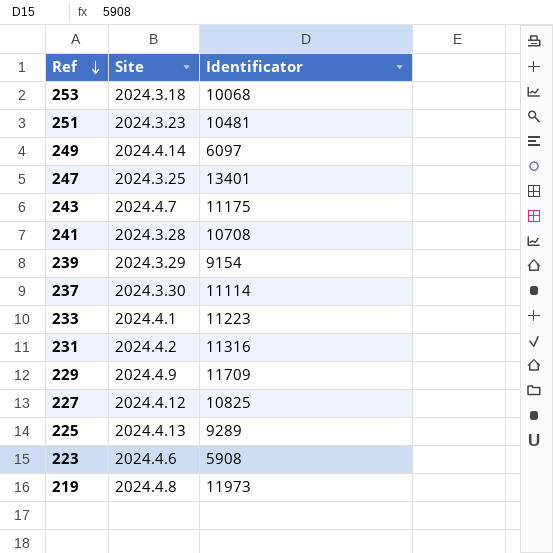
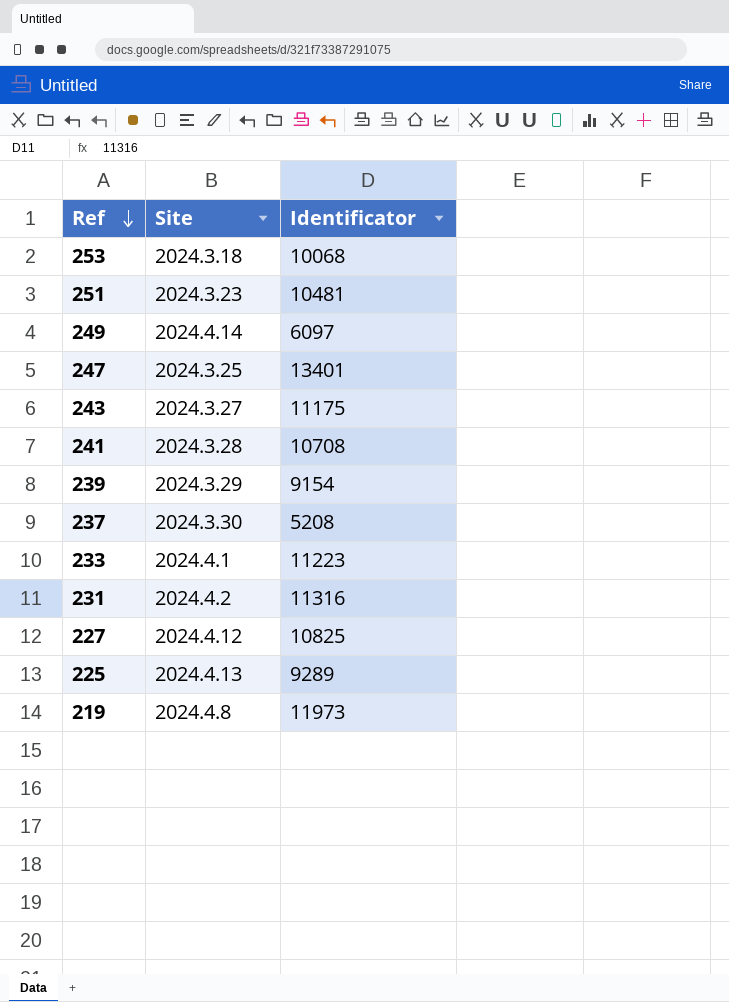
row 229: 2024.4.9 | 11709 -> none
row 223: 2024.4.6 | 5908 -> none
243 | Site: 2024.4.7 -> 2024.3.27
237 | Identificator: 11114 -> 5208

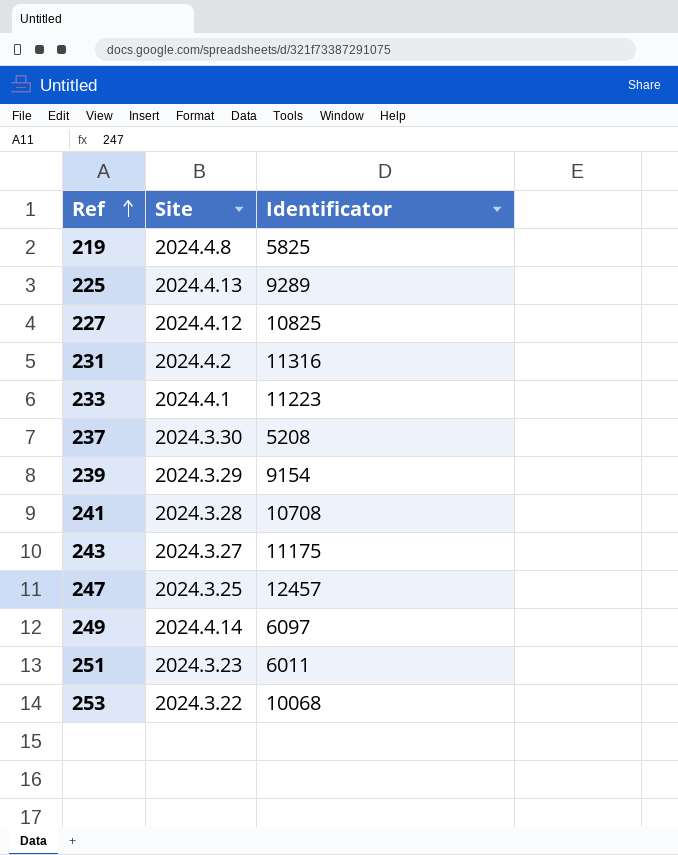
row order: Ref descending -> Ref ascending
219 | Identificator: 11973 -> 5825
247 | Identificator: 13401 -> 12457
251 | Identificator: 10481 -> 6011
253 | Site: 2024.3.18 -> 2024.3.22

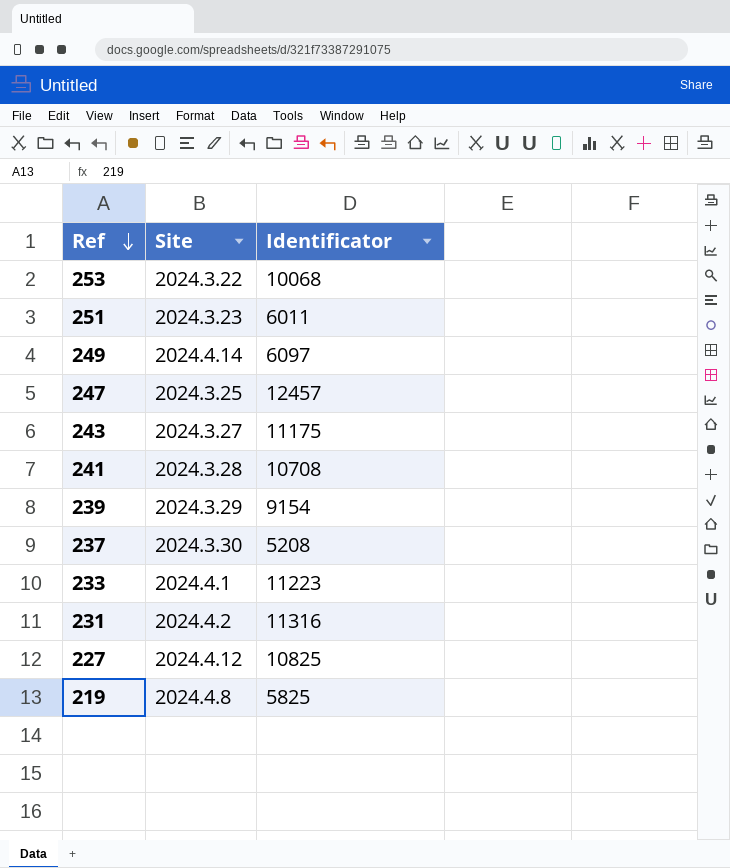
row order: Ref ascending -> Ref descending
row 225: 2024.4.13 | 9289 -> none

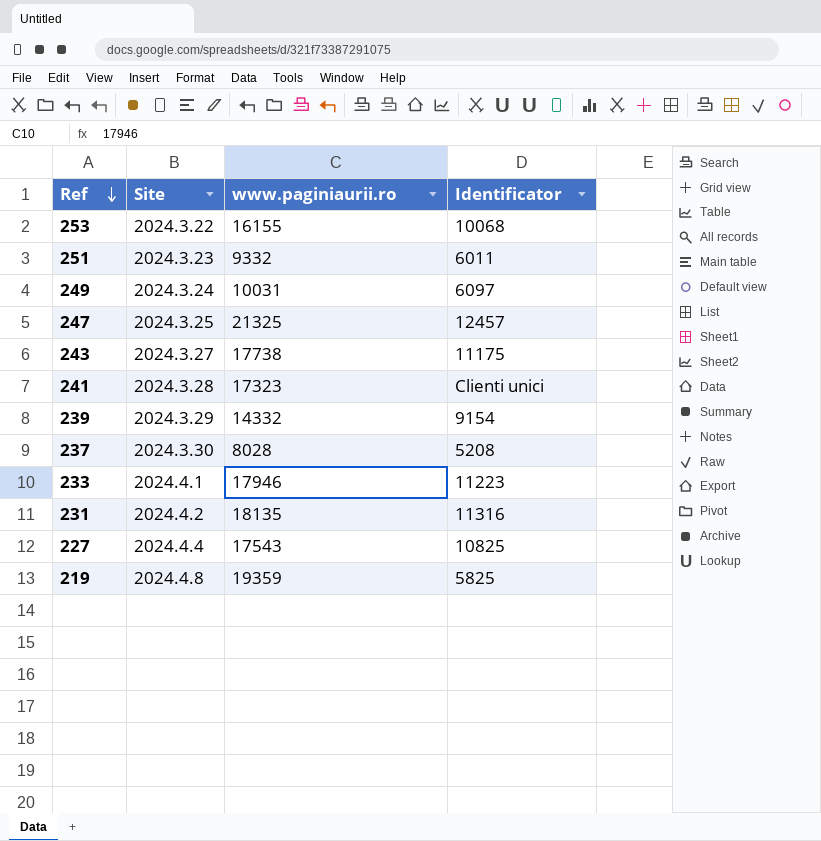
column www.paginiaurii.ro | position: none -> 3
249 | Site: 2024.4.14 -> 2024.3.24
241 | Identificator: 10708 -> Clienti unici
227 | Site: 2024.4.12 -> 2024.4.4

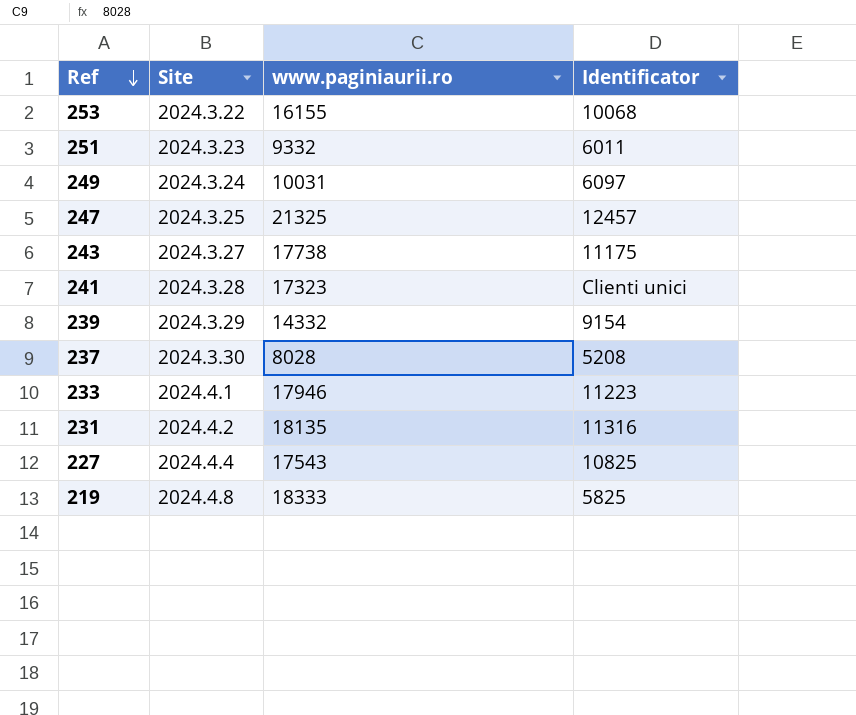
219 | www.paginiaurii.ro: 19359 -> 18333

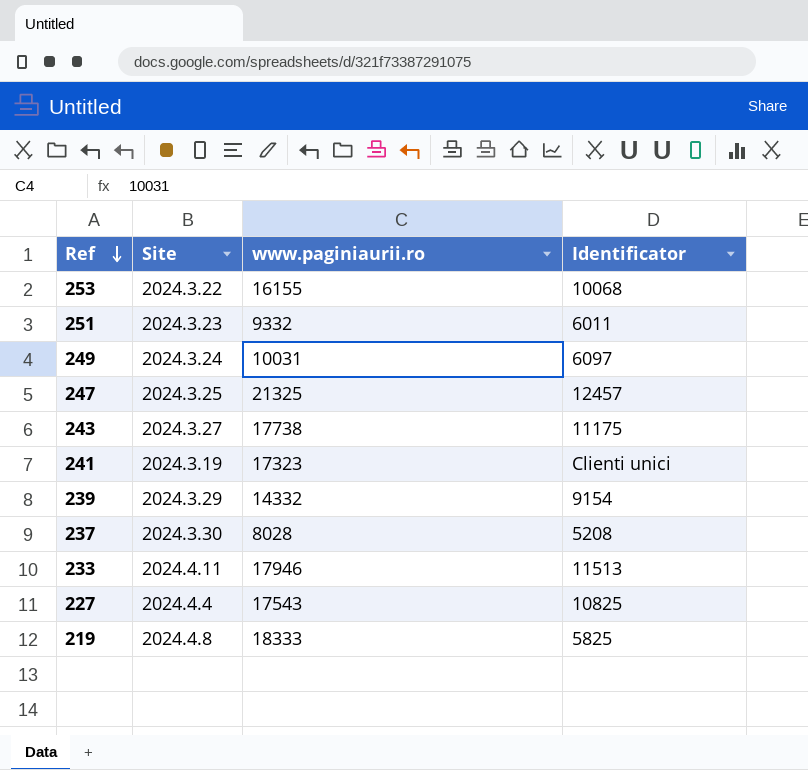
row 231: 2024.4.2 | 18135 | 11316 -> none
241 | Site: 2024.3.28 -> 2024.3.19
233 | Site: 2024.4.1 -> 2024.4.11
233 | Identificator: 11223 -> 11513

